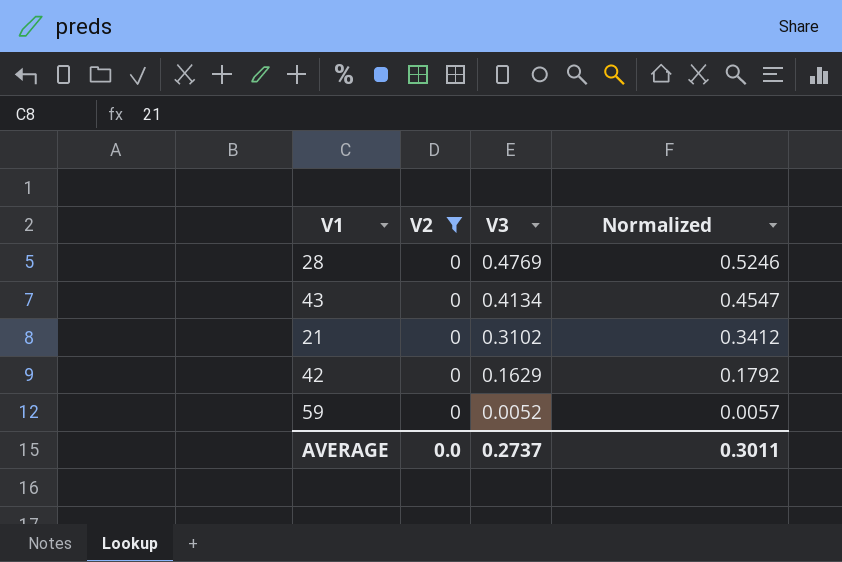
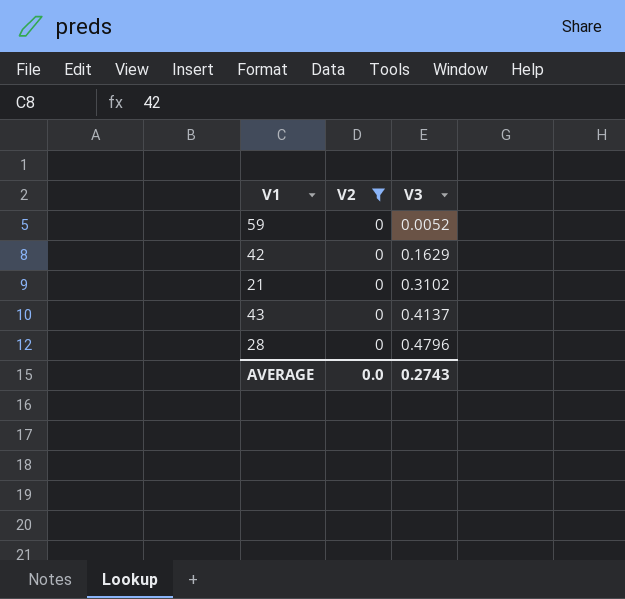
row order: V3 descending -> V3 ascending
column Normalized | formula: [V3] * 1.1 -> none
43 | V3: 0.4134 -> 0.4137
28 | V3: 0.4769 -> 0.4796
AVERAGE | V3: 0.2737 -> 0.2743

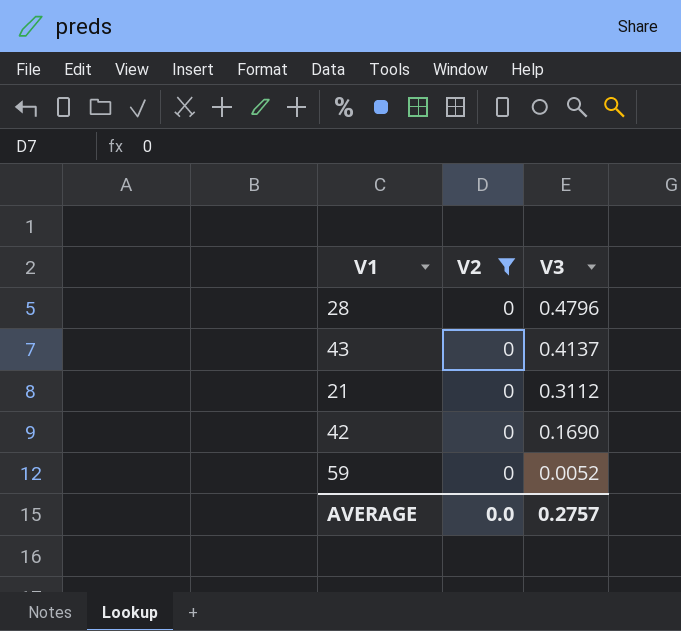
row order: V3 ascending -> V3 descending
21 | V3: 0.3102 -> 0.3112
42 | V3: 0.1629 -> 0.1690
AVERAGE | V3: 0.2743 -> 0.2757

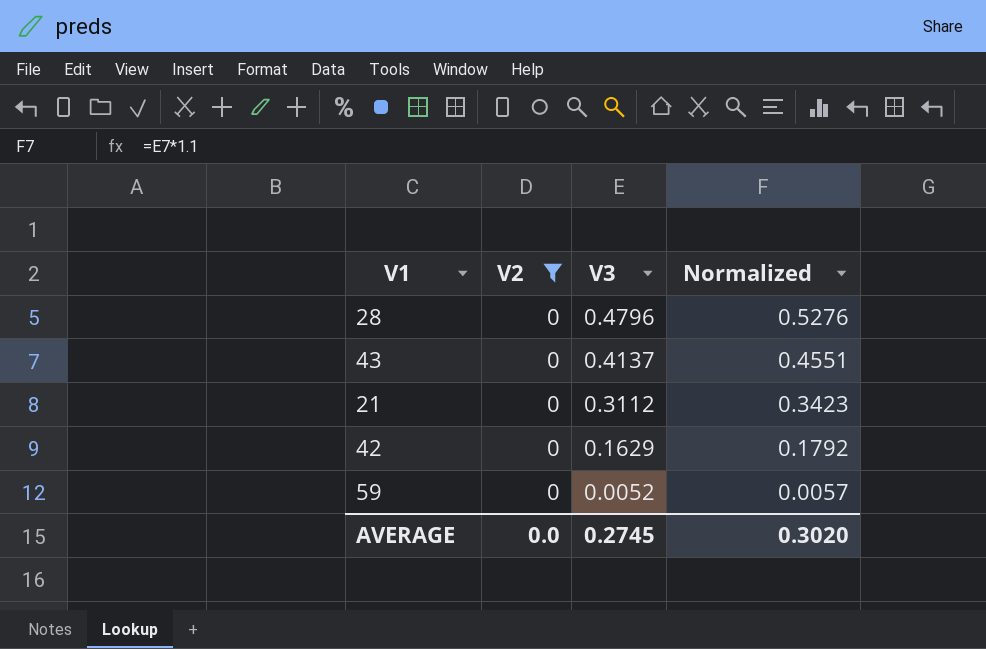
column Normalized | formula: none -> [V3] * 1.1
42 | V3: 0.1690 -> 0.1629
AVERAGE | V3: 0.2757 -> 0.2745

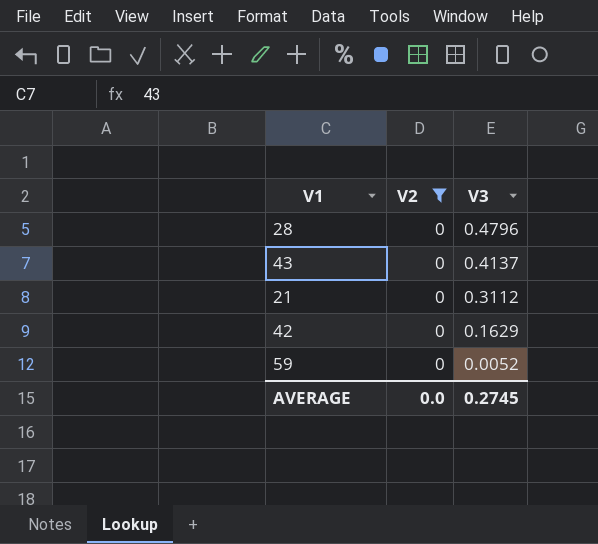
column Normalized | formula: [V3] * 1.1 -> none

